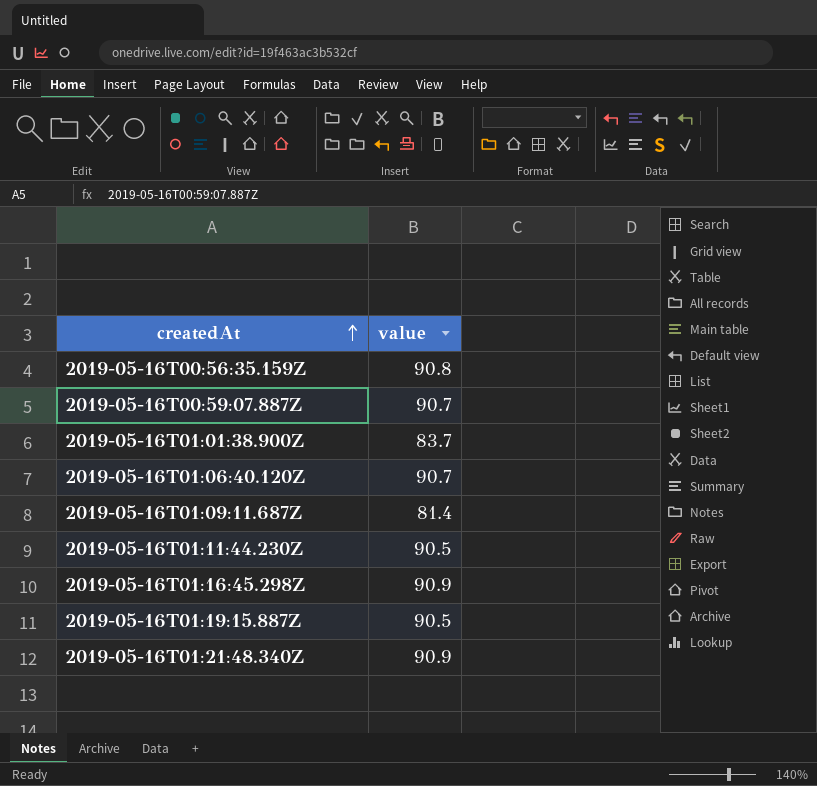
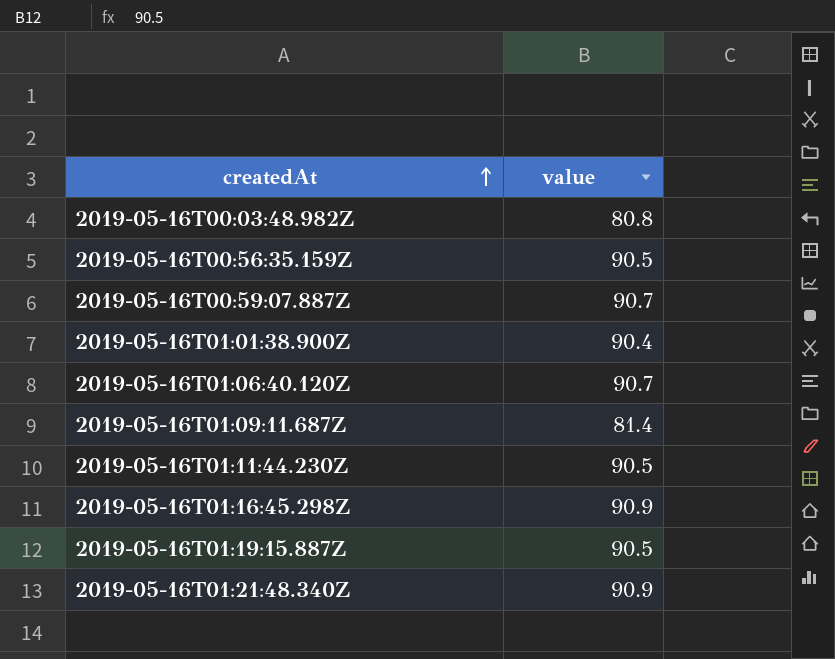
row 2019-05-16T00:03:48.982Z: none -> 80.8
2019-05-16T00:56:35.159Z | value: 90.8 -> 90.5
2019-05-16T01:01:38.900Z | value: 83.7 -> 90.4

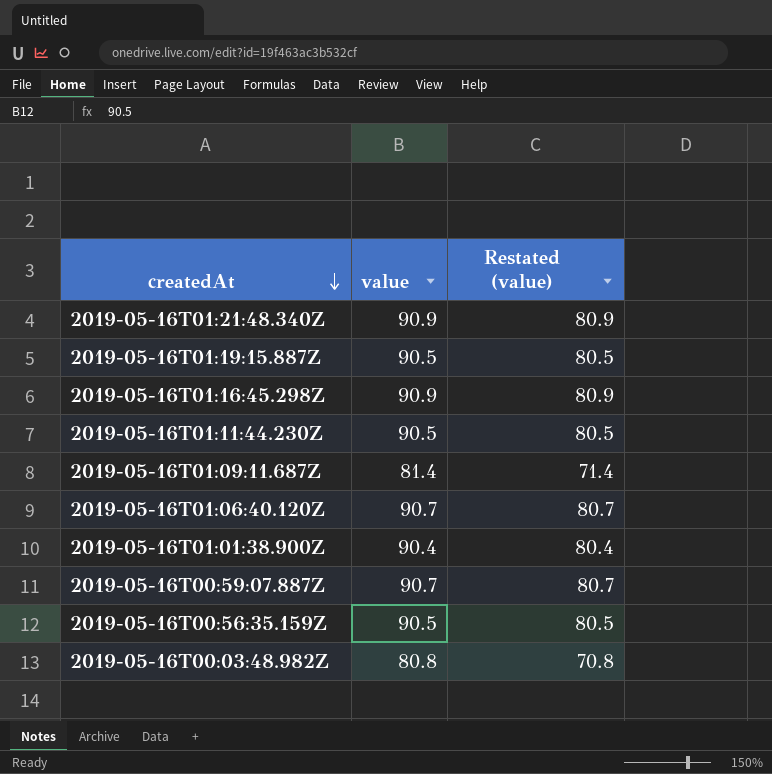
row order: createdAt ascending -> createdAt descending
column Restated (value) | formula: none -> [value] - 10

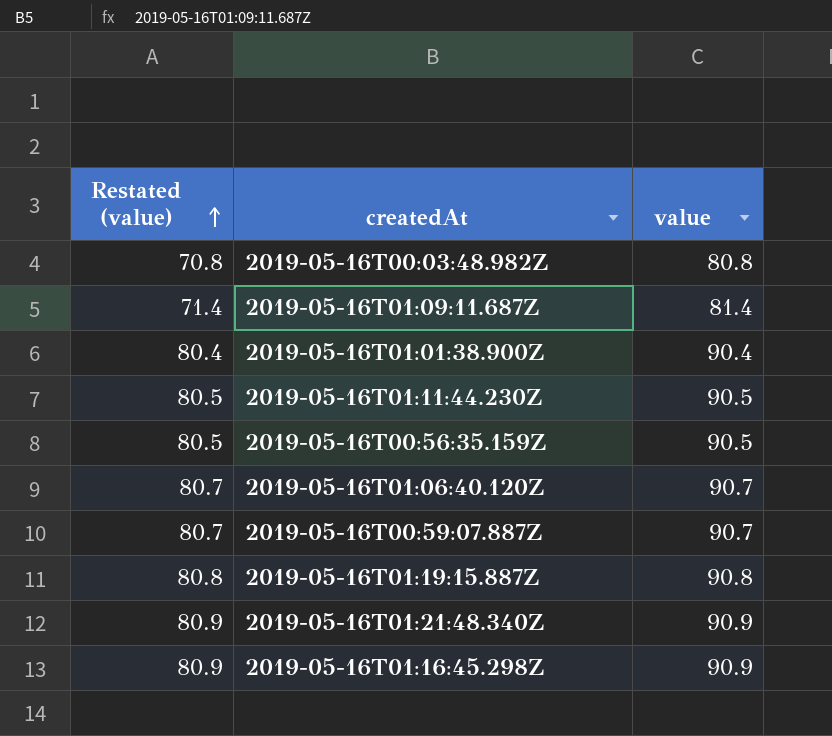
row order: createdAt descending -> Restated (value) ascending
column Restated (value) | position: 3 -> 1
2019-05-16T01:19:15.887Z | Restated (value): 80.5 -> 80.8
2019-05-16T01:19:15.887Z | value: 90.5 -> 90.8

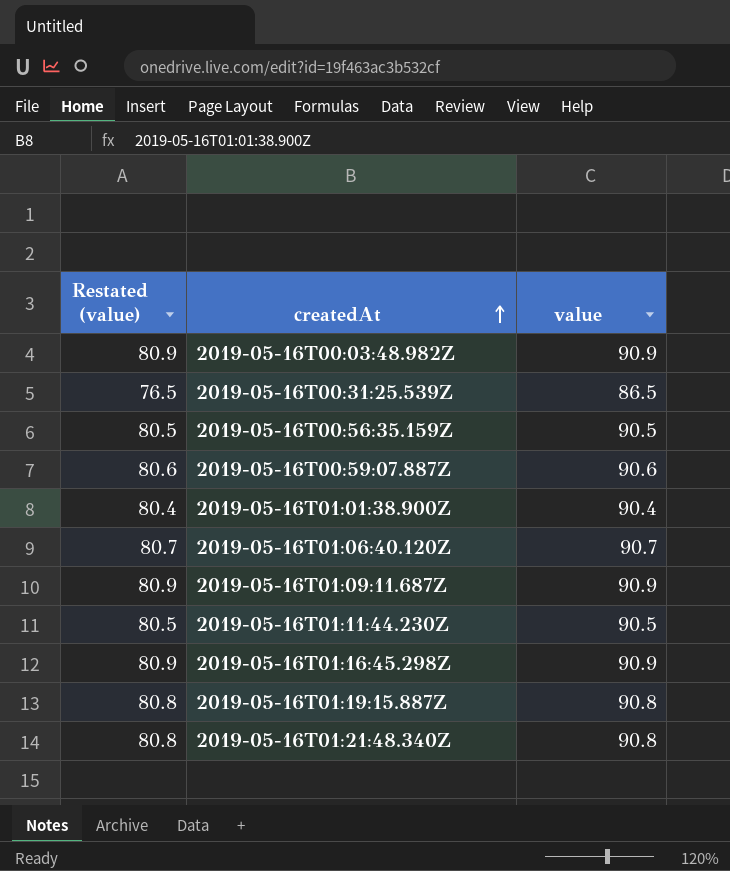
row order: Restated (value) ascending -> createdAt ascending
2019-05-16T00:03:48.982Z | Restated (value): 70.8 -> 80.9
2019-05-16T00:03:48.982Z | value: 80.8 -> 90.9
row 2019-05-16T00:31:25.539Z: none -> 76.5 | 86.5
2019-05-16T00:59:07.887Z | Restated (value): 80.7 -> 80.6
2019-05-16T00:59:07.887Z | value: 90.7 -> 90.6
2019-05-16T01:09:11.687Z | Restated (value): 71.4 -> 80.9
2019-05-16T01:09:11.687Z | value: 81.4 -> 90.9
2019-05-16T01:21:48.340Z | Restated (value): 80.9 -> 80.8
2019-05-16T01:21:48.340Z | value: 90.9 -> 90.8

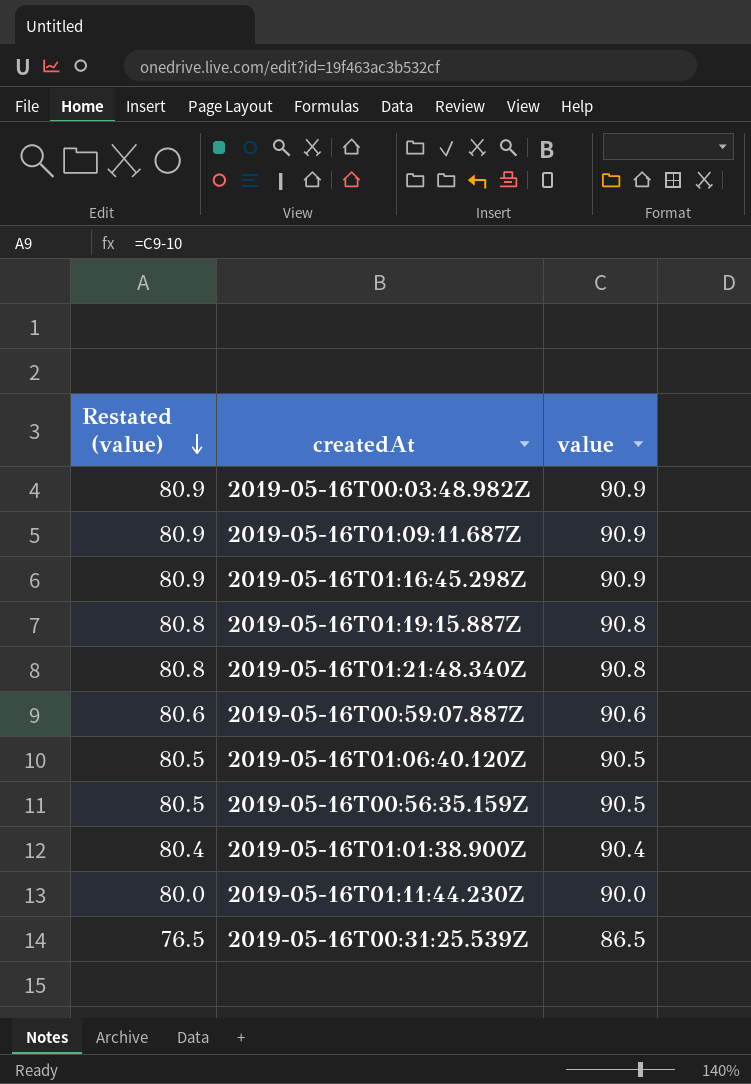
row order: createdAt ascending -> Restated (value) descending
2019-05-16T01:06:40.120Z | Restated (value): 80.7 -> 80.5
2019-05-16T01:06:40.120Z | value: 90.7 -> 90.5
2019-05-16T01:11:44.230Z | Restated (value): 80.5 -> 80.0
2019-05-16T01:11:44.230Z | value: 90.5 -> 90.0

